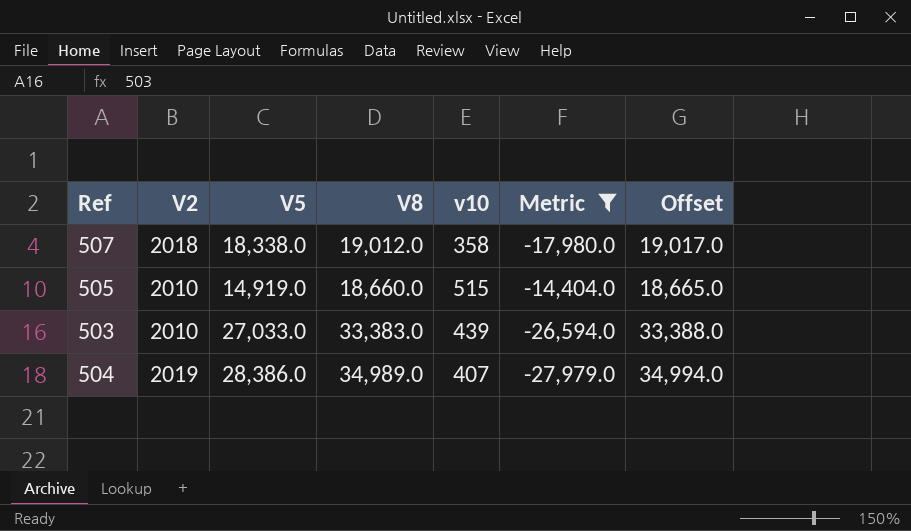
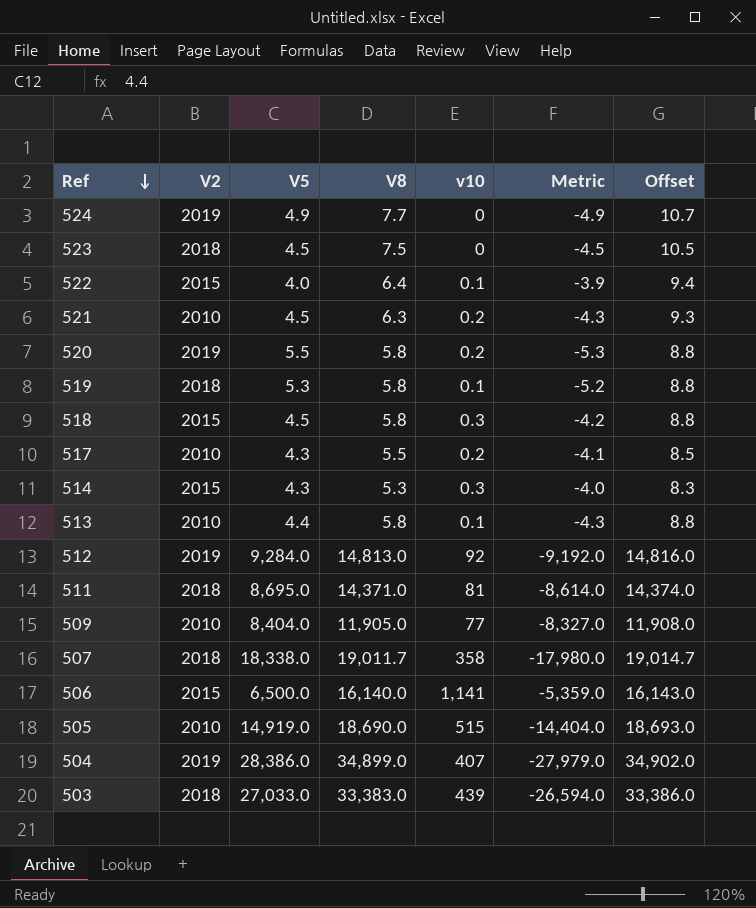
filter: Metric <= -14,404.0 -> none
row order: none -> Ref descending
column Offset | formula: [V8] + 5 -> [V8] + 3
507 | V8: 19,012.0 -> 19,011.7
505 | V8: 18,660.0 -> 18,690.0
504 | V8: 34,989.0 -> 34,899.0
503 | V2: 2010 -> 2018

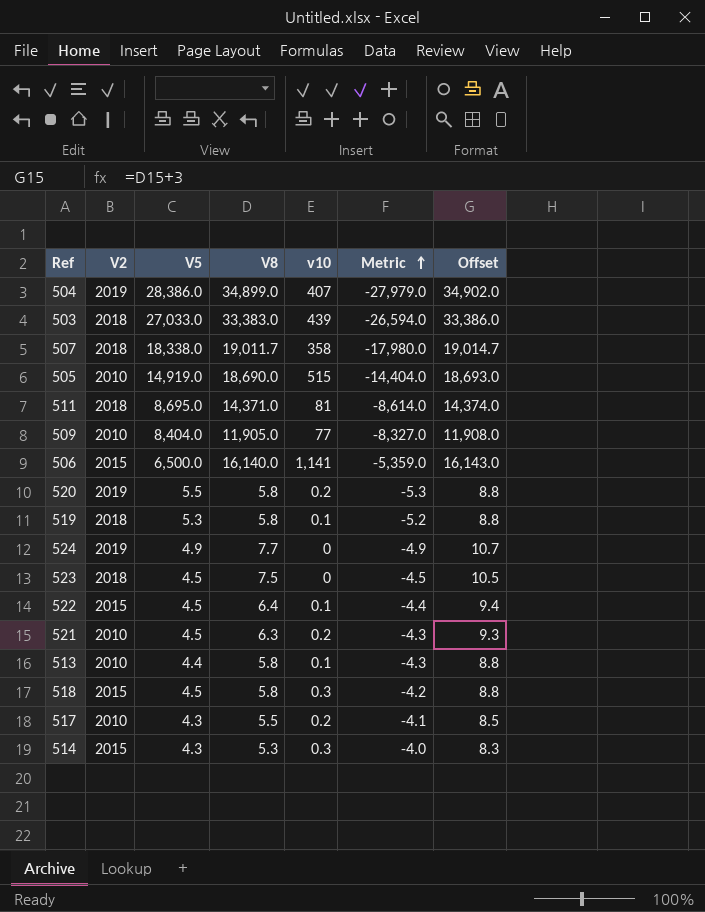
row order: Ref descending -> Metric ascending
row 512: 2019 | 9,284.0 | 14,813.0 | 92 | -9,192.0 | 14,816.0 -> none
522 | V5: 4.0 -> 4.5
522 | Metric: -3.9 -> -4.4

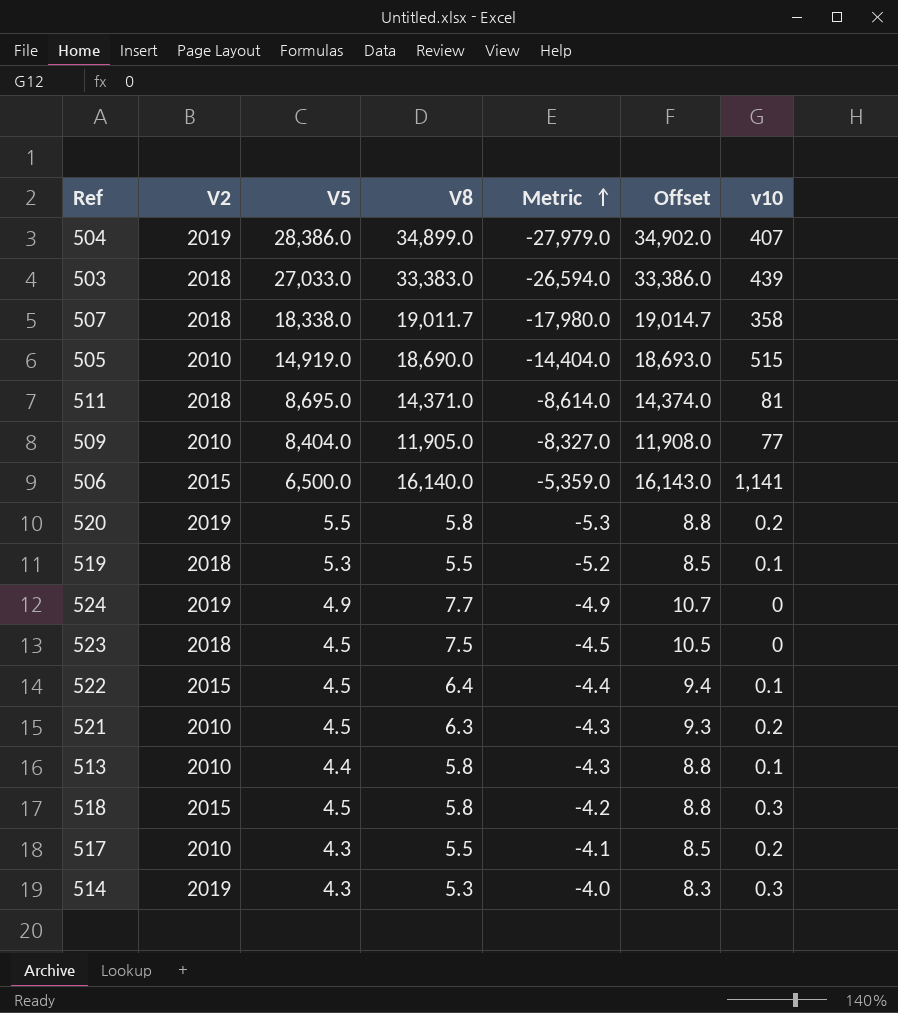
column v10 | position: 5 -> 7
519 | V8: 5.8 -> 5.5
519 | Offset: 8.8 -> 8.5
514 | V2: 2015 -> 2019

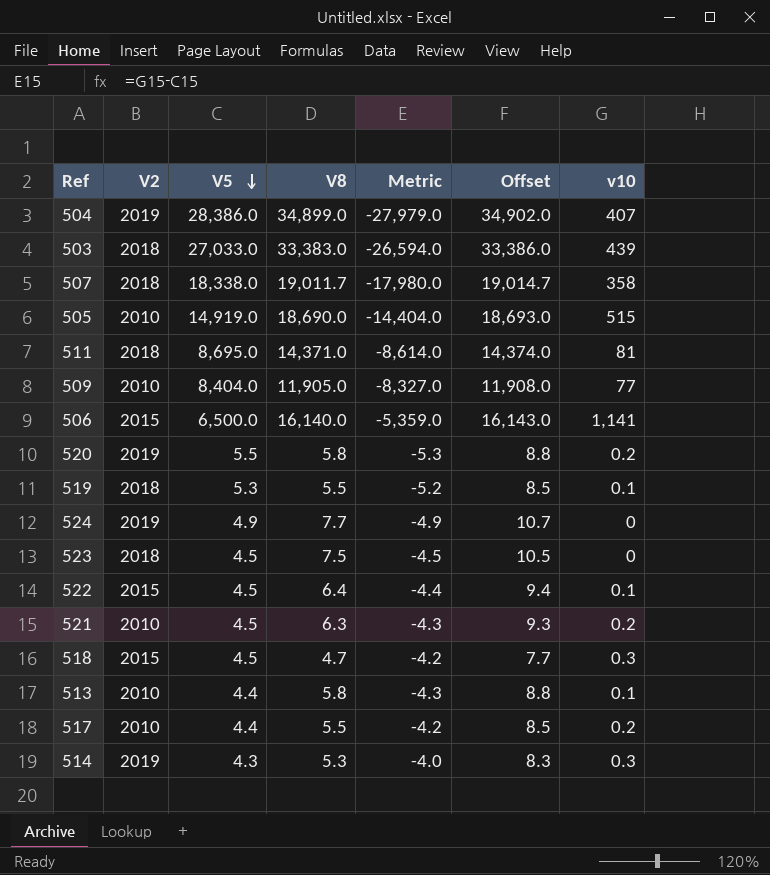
row order: Metric ascending -> V5 descending
518 | V8: 5.8 -> 4.7
518 | Offset: 8.8 -> 7.7
517 | V5: 4.3 -> 4.4
517 | Metric: -4.1 -> -4.2

